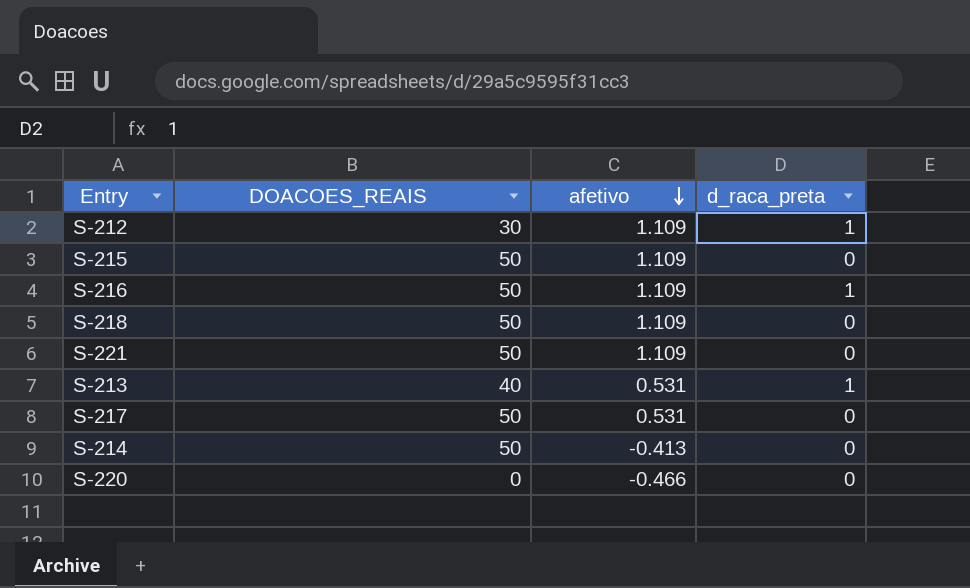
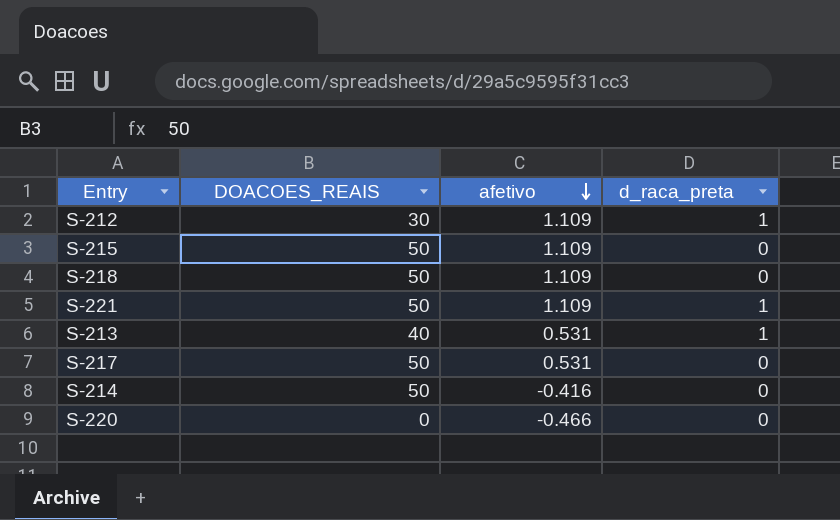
row S-216: 50 | 1.109 | 1 -> none
S-221 | d_raca_preta: 0 -> 1
S-214 | afetivo: -0.413 -> -0.416

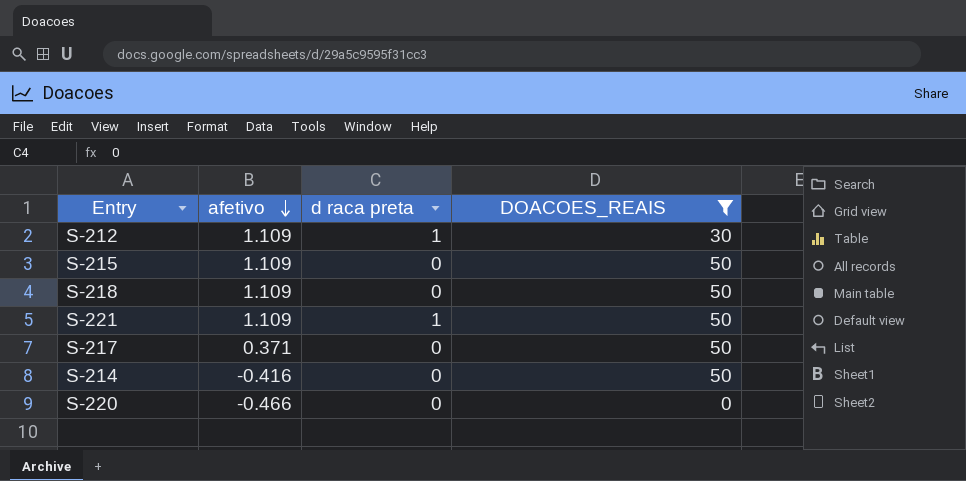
filter: none -> DOACOES_REAIS != 40
column name: d_raca_preta -> d raca preta
column DOACOES_REAIS | position: 2 -> 4
S-217 | afetivo: 0.531 -> 0.371

